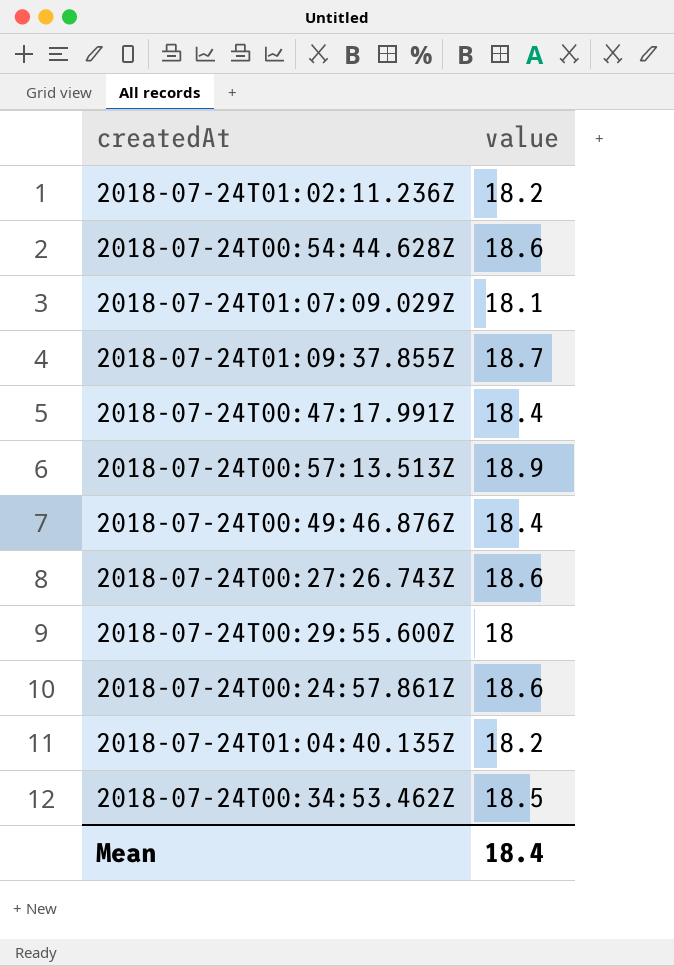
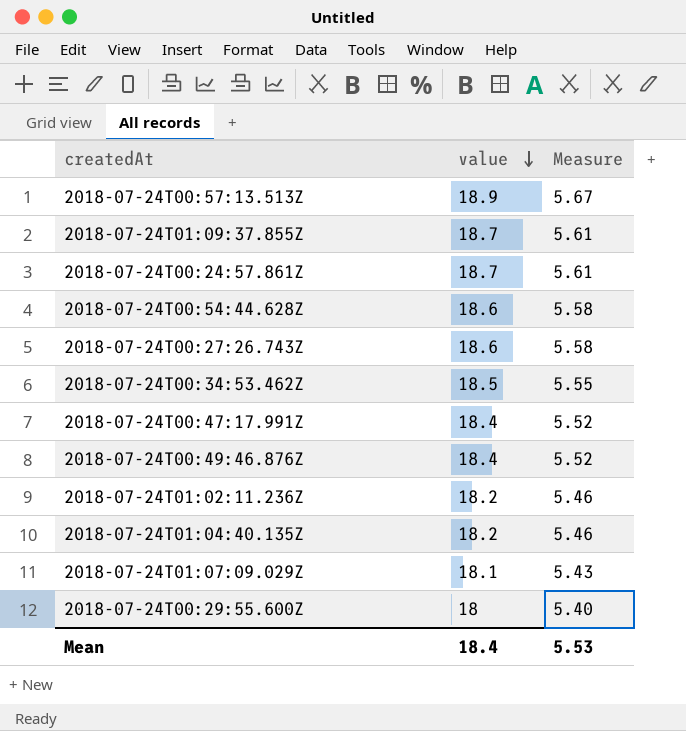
row order: none -> value descending
column Measure | formula: none -> [value] * 0.3
2018-07-24T00:24:57.861Z | value: 18.6 -> 18.7

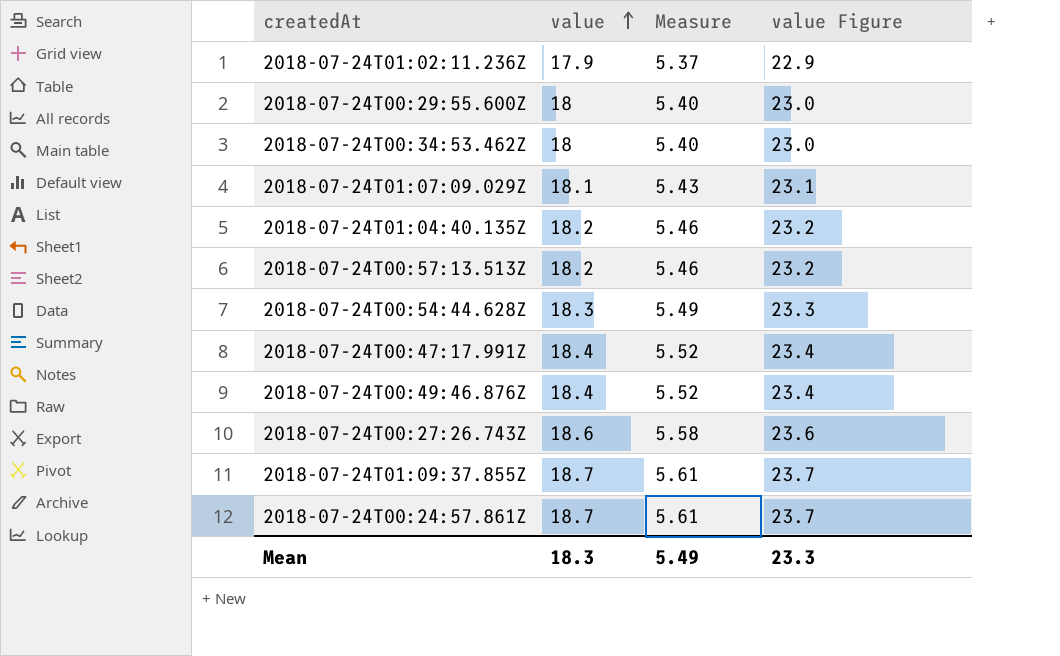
row order: value descending -> value ascending
column value Figure | formula: none -> [value] + 5
2018-07-24T01:02:11.236Z | value: 18.2 -> 17.9
2018-07-24T01:02:11.236Z | Measure: 5.46 -> 5.37
2018-07-24T00:34:53.462Z | value: 18.5 -> 18
2018-07-24T00:34:53.462Z | Measure: 5.55 -> 5.40
2018-07-24T00:57:13.513Z | value: 18.9 -> 18.2
2018-07-24T00:57:13.513Z | Measure: 5.67 -> 5.46
2018-07-24T00:54:44.628Z | value: 18.6 -> 18.3
2018-07-24T00:54:44.628Z | Measure: 5.58 -> 5.49
Mean | value: 18.4 -> 18.3
Mean | Measure: 5.53 -> 5.49

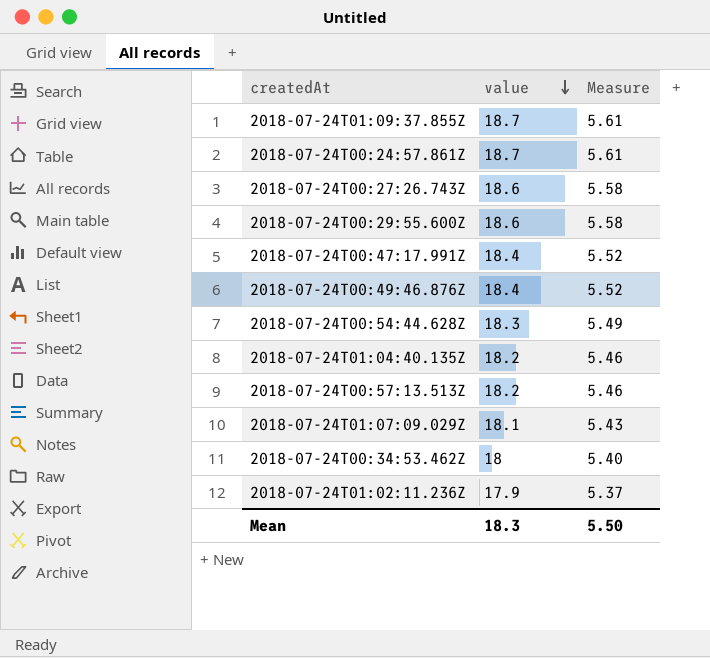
row order: value ascending -> value descending
column value Figure | formula: [value] + 5 -> none
2018-07-24T00:29:55.600Z | value: 18 -> 18.6
2018-07-24T00:29:55.600Z | Measure: 5.40 -> 5.58
Mean | Measure: 5.49 -> 5.50

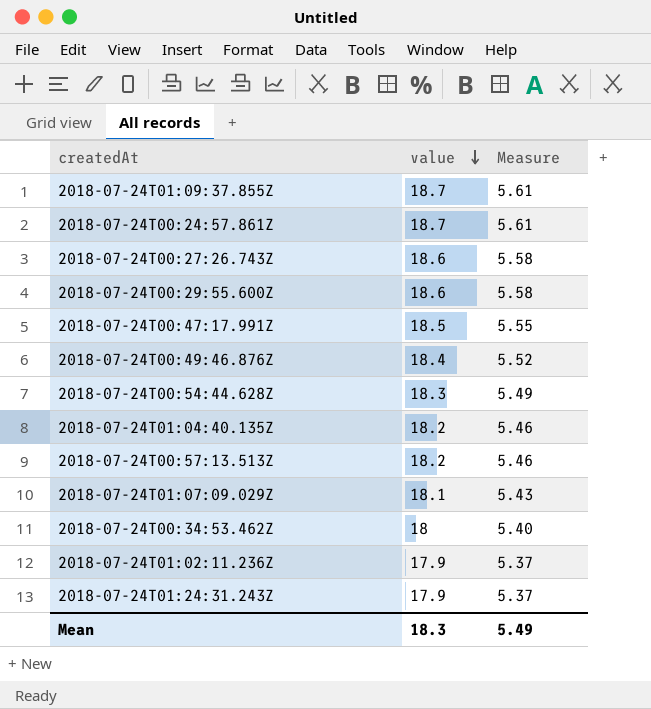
2018-07-24T00:47:17.991Z | value: 18.4 -> 18.5
2018-07-24T00:47:17.991Z | Measure: 5.52 -> 5.55
row 2018-07-24T01:24:31.243Z: none -> 17.9 | 5.37
Mean | Measure: 5.50 -> 5.49

